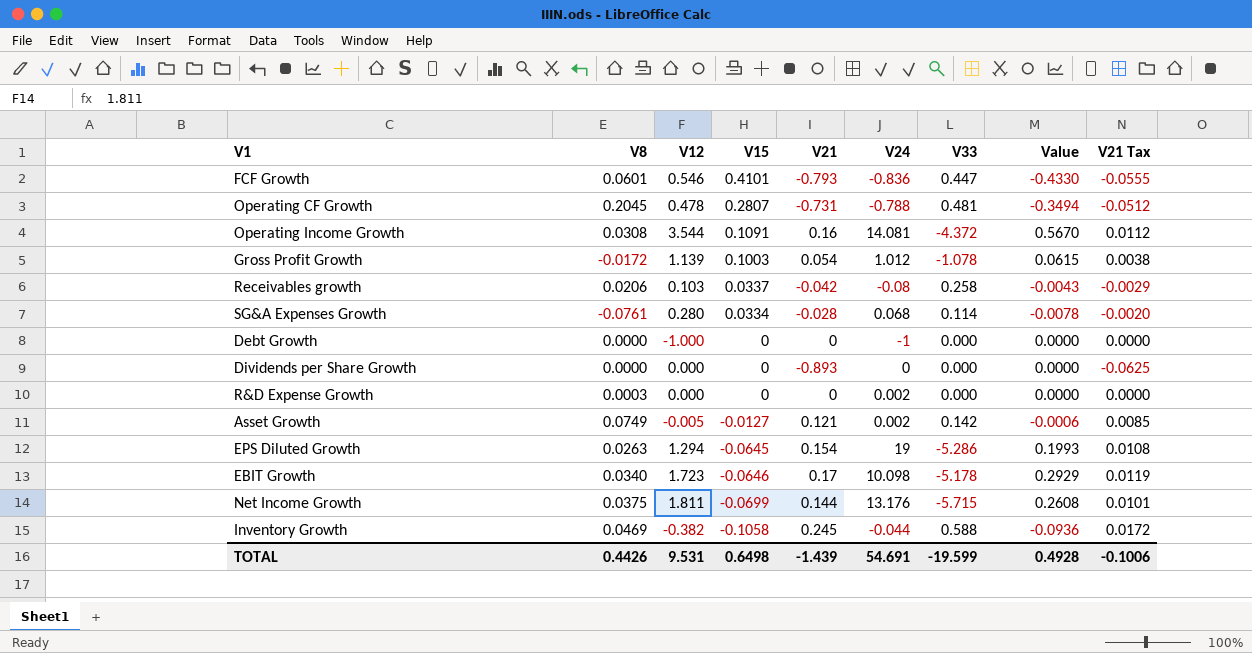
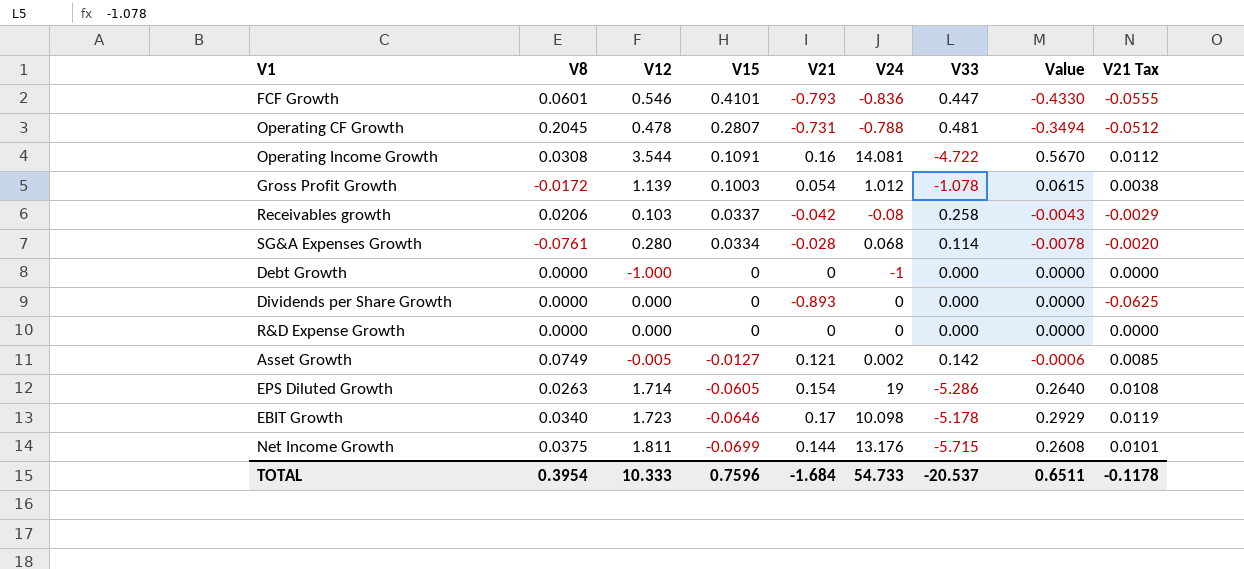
row Inventory Growth: 0.0469 | -0.382 | -0.1058 | 0.245 | -0.044 | 0.588 | -0.0936 | 0.0172 -> none
Operating Income Growth | V33: -4.372 -> -4.722
R&D Expense Growth | V8: 0.0003 -> 0.0000
R&D Expense Growth | V24: 0.002 -> 0
EPS Diluted Growth | V12: 1.294 -> 1.714
EPS Diluted Growth | V15: -0.0645 -> -0.0605
EPS Diluted Growth | Value: 0.1993 -> 0.2640
TOTAL | V8: 0.4426 -> 0.3954
TOTAL | V12: 9.531 -> 10.333
TOTAL | V15: 0.6498 -> 0.7596
TOTAL | V21: -1.439 -> -1.684
TOTAL | V24: 54.691 -> 54.733
TOTAL | V33: -19.599 -> -20.537
TOTAL | Value: 0.4928 -> 0.6511
TOTAL | V21 Tax: -0.1006 -> -0.1178

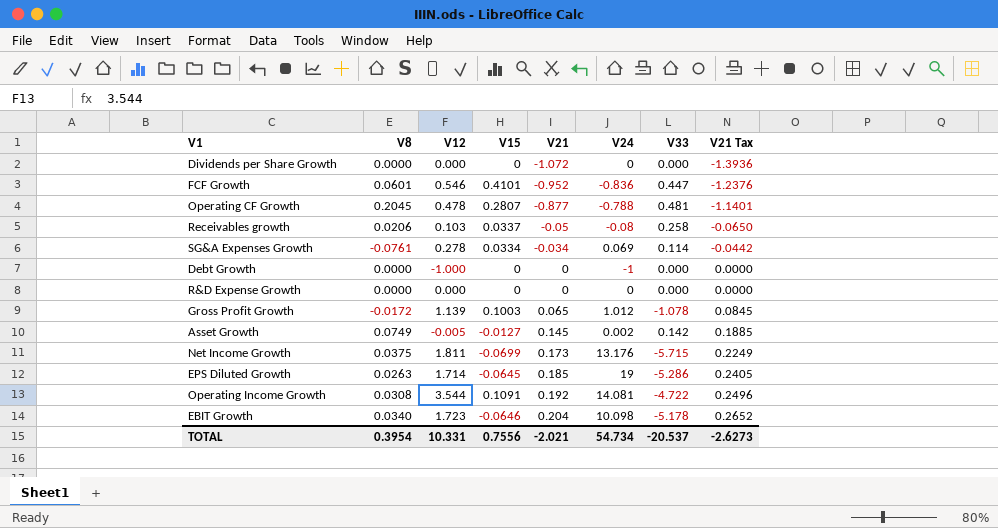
row order: V15 descending -> V21 ascending
column Value | formula: [V12] * [V21] -> none
column V21 Tax | formula: [V21] * 0.07 -> [V21] * 1.3
Dividends per Share Growth | V21: -0.893 -> -1.072
FCF Growth | V21: -0.793 -> -0.952
Operating CF Growth | V21: -0.731 -> -0.877
Receivables growth | V21: -0.042 -> -0.05
SG&A Expenses Growth | V12: 0.280 -> 0.278
SG&A Expenses Growth | V21: -0.028 -> -0.034
SG&A Expenses Growth | V24: 0.068 -> 0.069
Gross Profit Growth | V21: 0.054 -> 0.065
Asset Growth | V21: 0.121 -> 0.145
Net Income Growth | V21: 0.144 -> 0.173
EPS Diluted Growth | V15: -0.0605 -> -0.0645
EPS Diluted Growth | V21: 0.154 -> 0.185
Operating Income Growth | V21: 0.16 -> 0.192
EBIT Growth | V21: 0.17 -> 0.204
TOTAL | V12: 10.333 -> 10.331
TOTAL | V15: 0.7596 -> 0.7556
TOTAL | V21: -1.684 -> -2.021
TOTAL | V24: 54.733 -> 54.734
TOTAL | V21 Tax: -0.1178 -> -2.6273

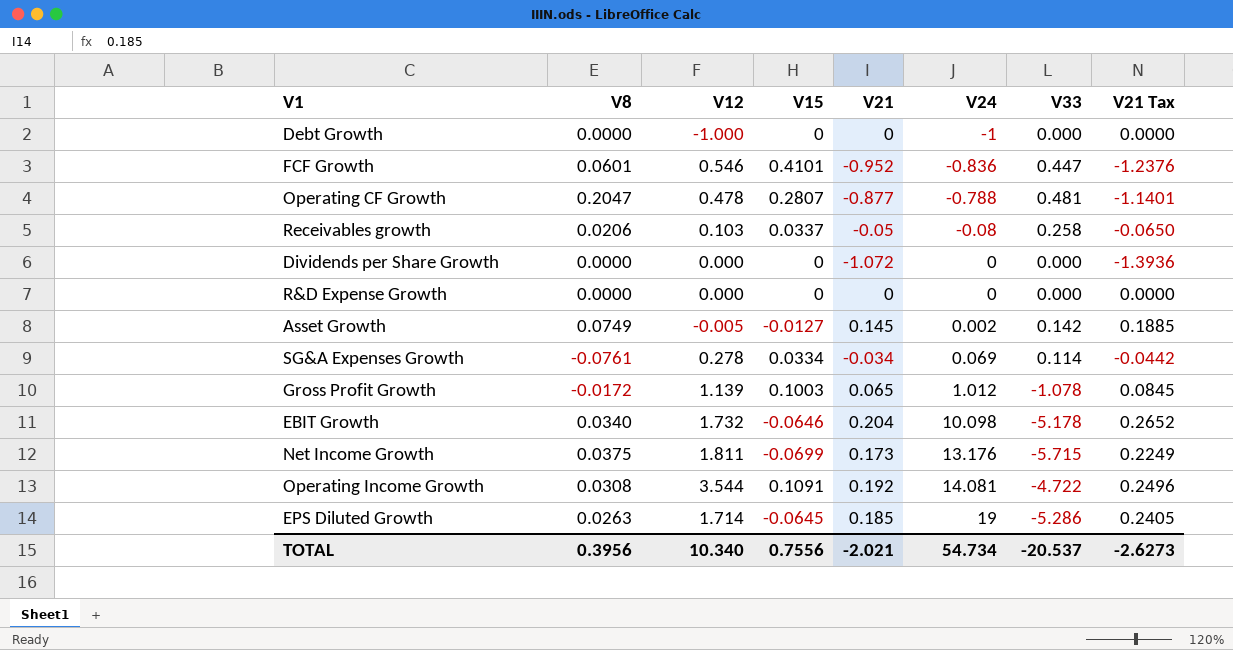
row order: V21 ascending -> V24 ascending
Operating CF Growth | V8: 0.2045 -> 0.2047
EBIT Growth | V12: 1.723 -> 1.732
TOTAL | V8: 0.3954 -> 0.3956
TOTAL | V12: 10.331 -> 10.340

